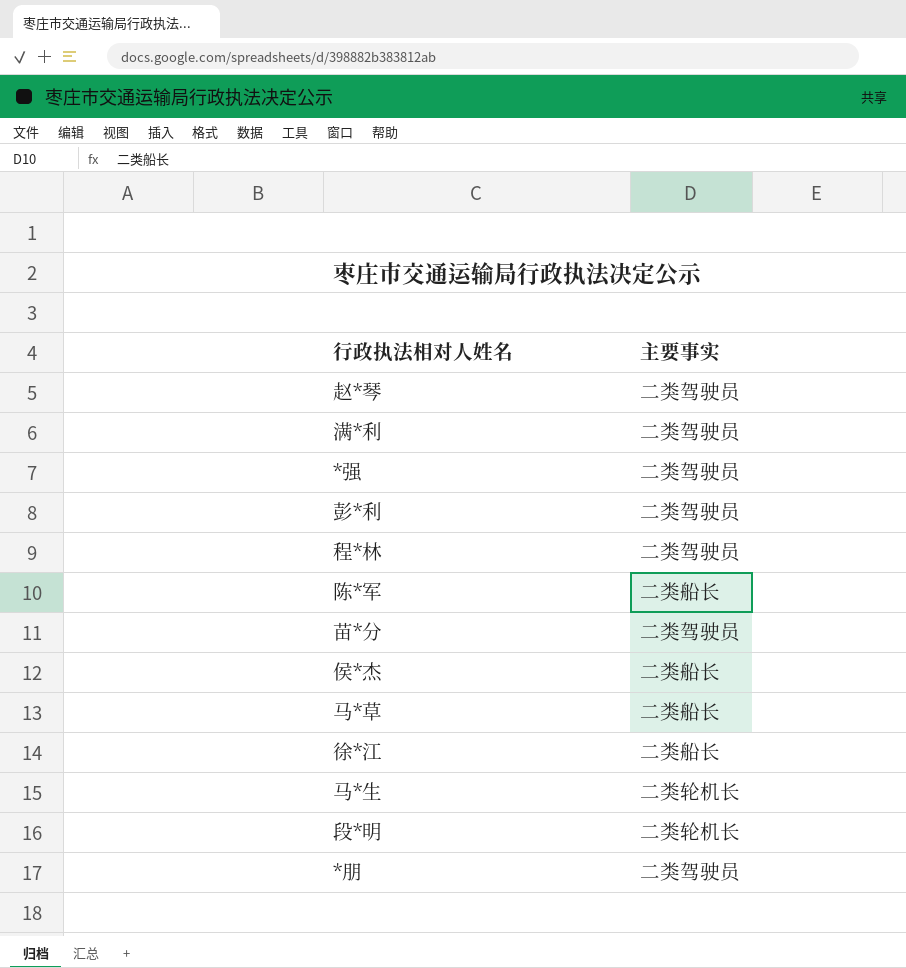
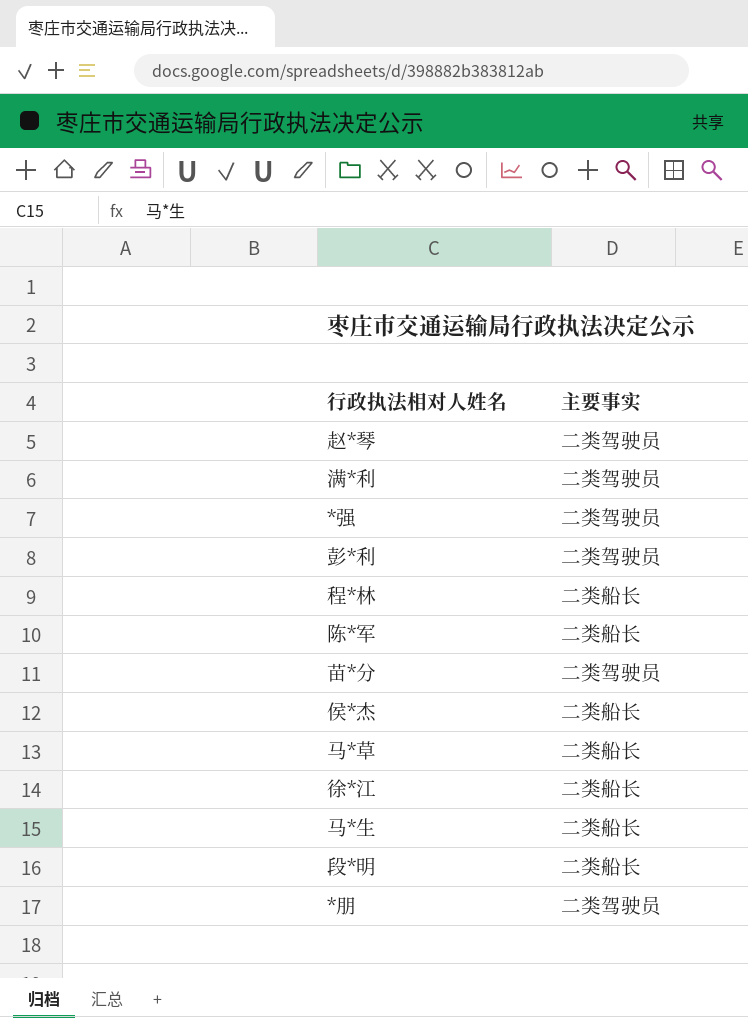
程*林 | 主要事实: 二类驾驶员 -> 二类船长
马*生 | 主要事实: 二类轮机长 -> 二类船长
段*明 | 主要事实: 二类轮机长 -> 二类船长

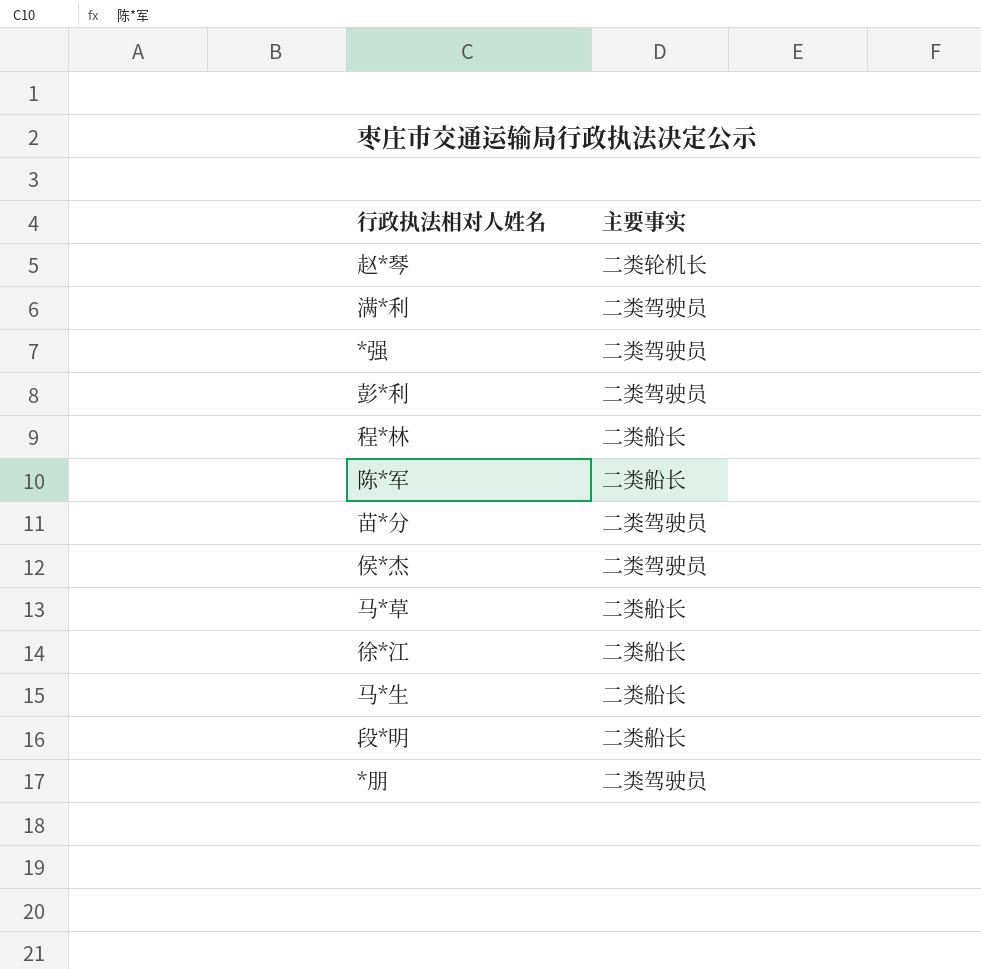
赵*琴 | 主要事实: 二类驾驶员 -> 二类轮机长
侯*杰 | 主要事实: 二类船长 -> 二类驾驶员

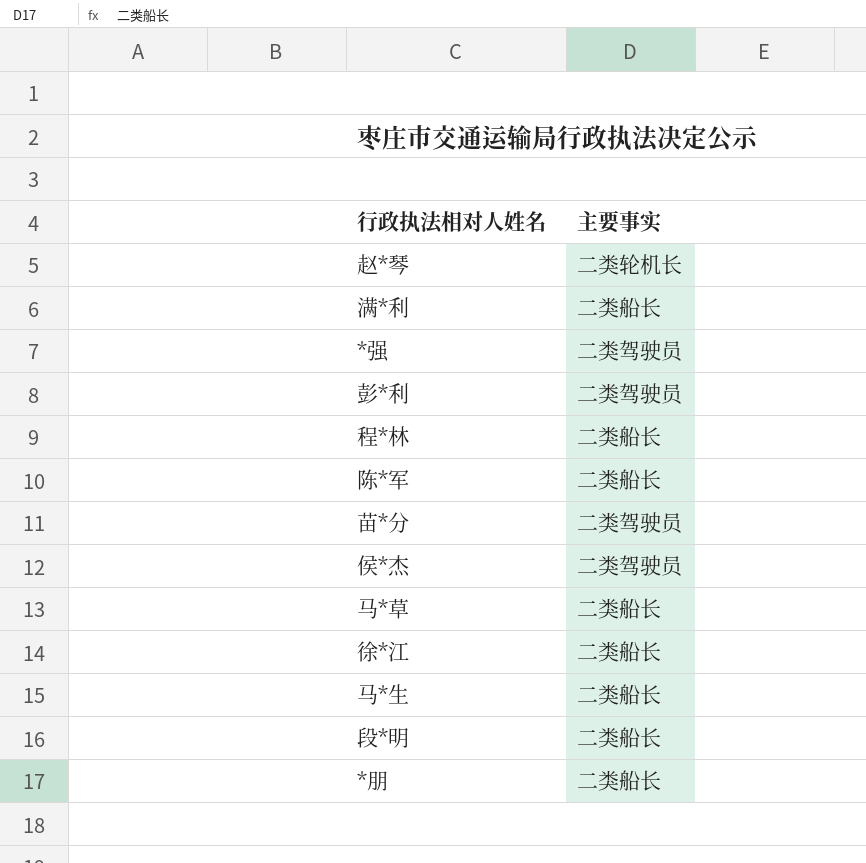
满*利 | 主要事实: 二类驾驶员 -> 二类船长
*朋 | 主要事实: 二类驾驶员 -> 二类船长

